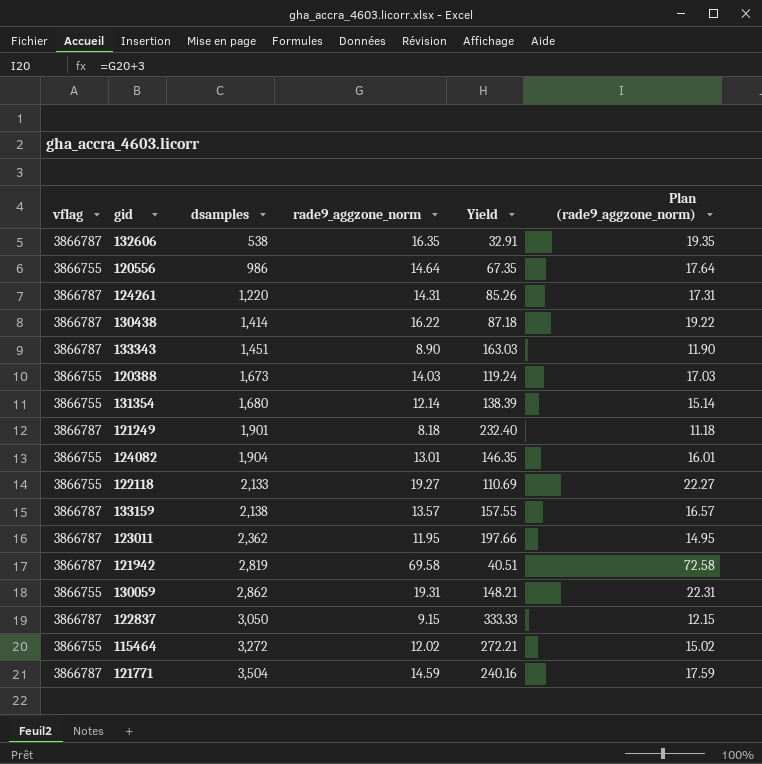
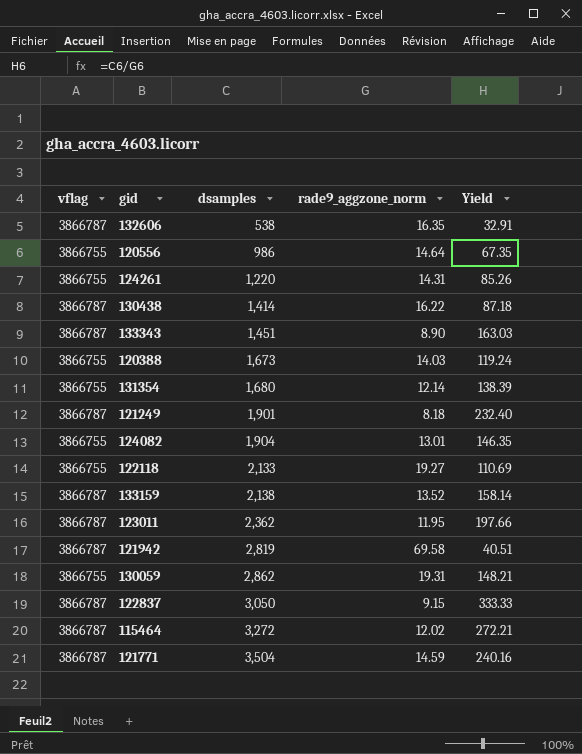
column Plan (rade9_aggzone_norm) | formula: [rade9_aggzone_norm] + 3 -> none
124261 | vflag: 3866787 -> 3866755
133159 | rade9_aggzone_norm: 13.57 -> 13.52
133159 | Yield: 157.55 -> 158.14
115464 | vflag: 3866755 -> 3866787

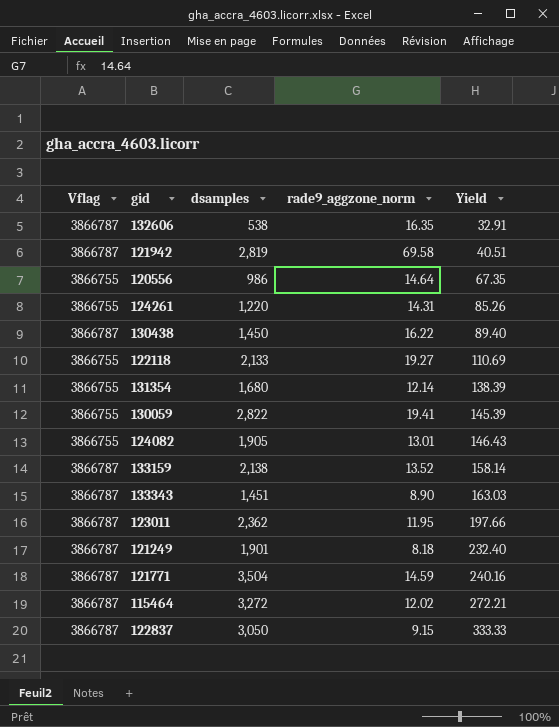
row order: dsamples ascending -> Yield ascending
column name: vflag -> Vflag
row 120388: 3866755 | 1,673 | 14.03 | 119.24 -> none
130438 | dsamples: 1,414 -> 1,450
130438 | Yield: 87.18 -> 89.40
130059 | dsamples: 2,862 -> 2,822
130059 | rade9_aggzone_norm: 19.31 -> 19.41
130059 | Yield: 148.21 -> 145.39
124082 | dsamples: 1,904 -> 1,905
124082 | Yield: 146.35 -> 146.43

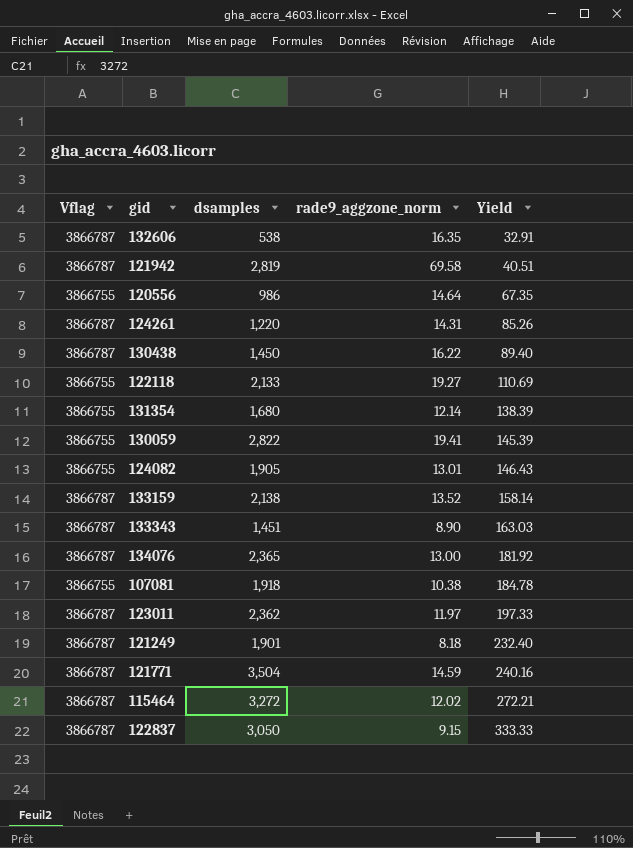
124261 | Vflag: 3866755 -> 3866787
row 134076: none -> 3866787 | 2,365 | 13.00 | 181.92
row 107081: none -> 3866755 | 1,918 | 10.38 | 184.78
123011 | rade9_aggzone_norm: 11.95 -> 11.97
123011 | Yield: 197.66 -> 197.33

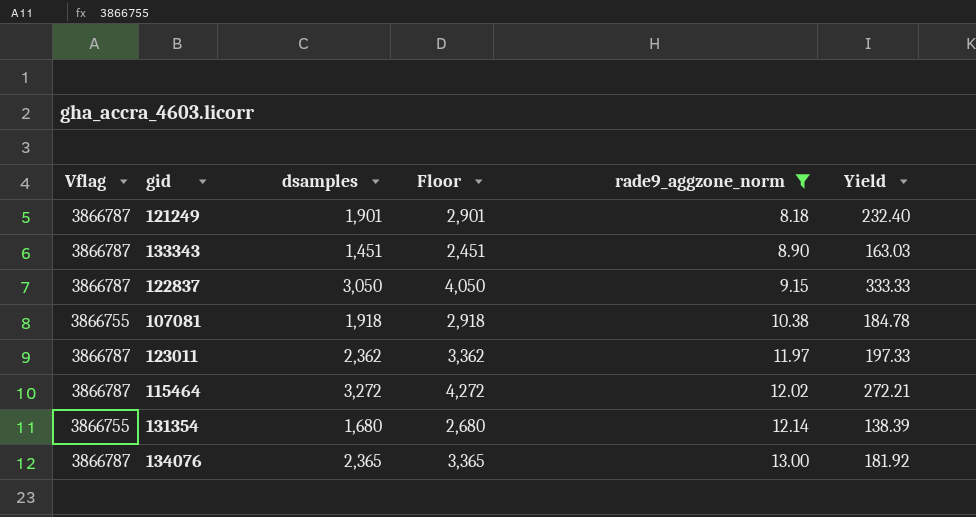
filter: none -> rade9_aggzone_norm <= 13.00
row order: Yield ascending -> rade9_aggzone_norm ascending
column Floor | formula: none -> [dsamples] + 1000

